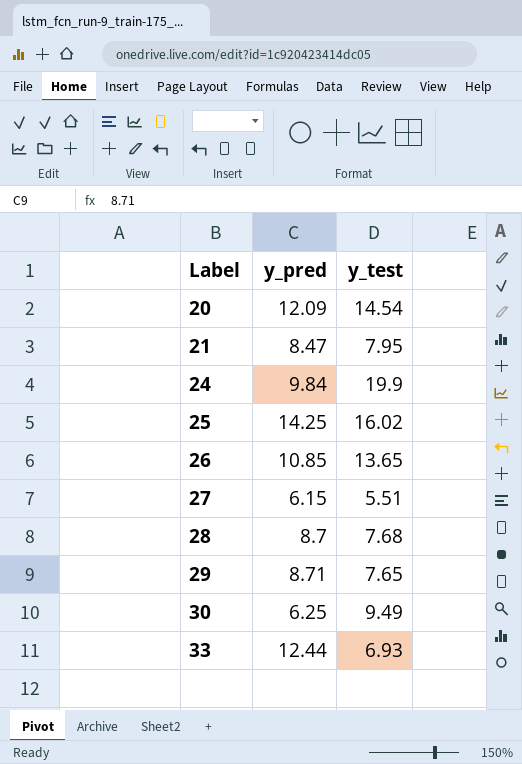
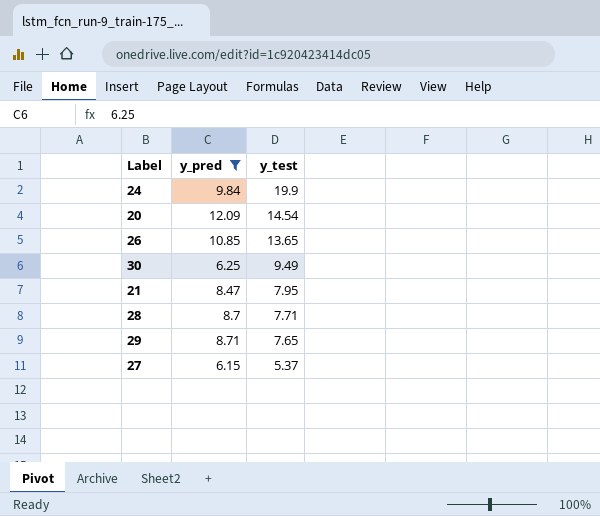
filter: none -> y_pred <= 12.09
row order: Label ascending -> y_test descending
28 | y_test: 7.68 -> 7.71
27 | y_test: 5.51 -> 5.37

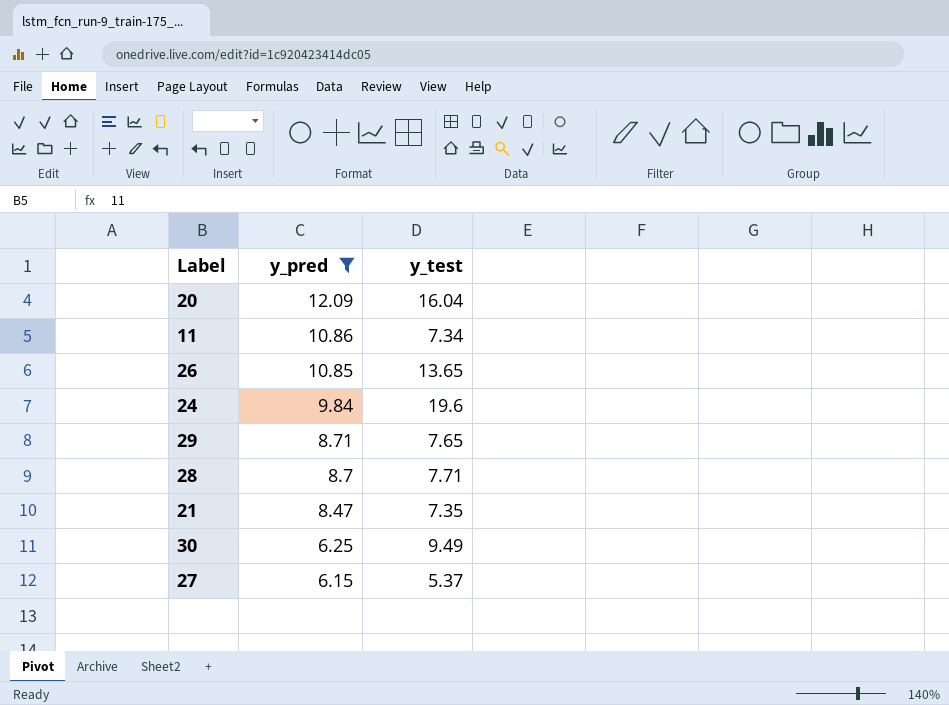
row order: y_test descending -> y_pred descending
20 | y_test: 14.54 -> 16.04
row 11: none -> 10.86 | 7.34
24 | y_test: 19.9 -> 19.6
21 | y_test: 7.95 -> 7.35

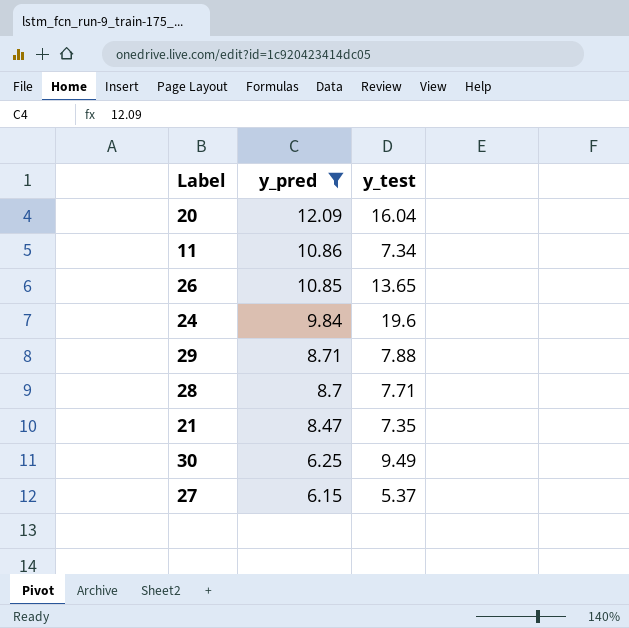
29 | y_test: 7.65 -> 7.88

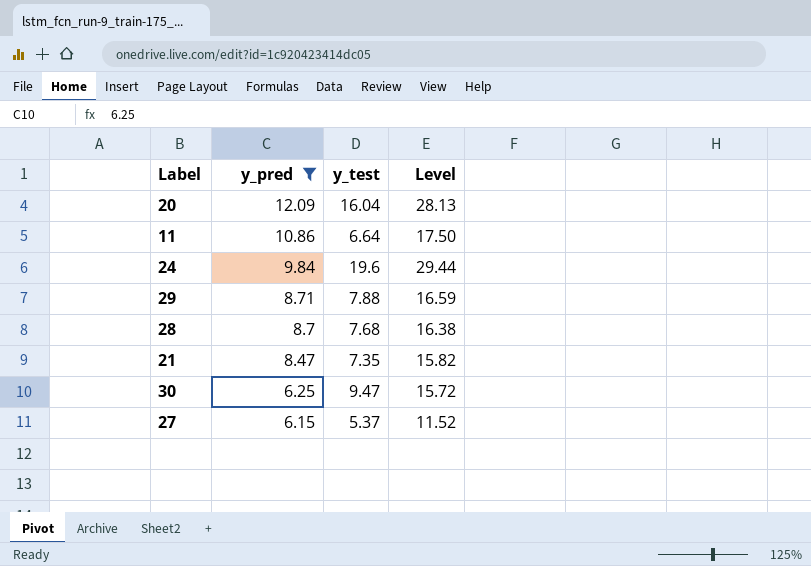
column Level | formula: none -> [y_pred] + [y_test]
row 26: 10.85 | 13.65 -> none
11 | y_test: 7.34 -> 6.64
28 | y_test: 7.71 -> 7.68
30 | y_test: 9.49 -> 9.47

